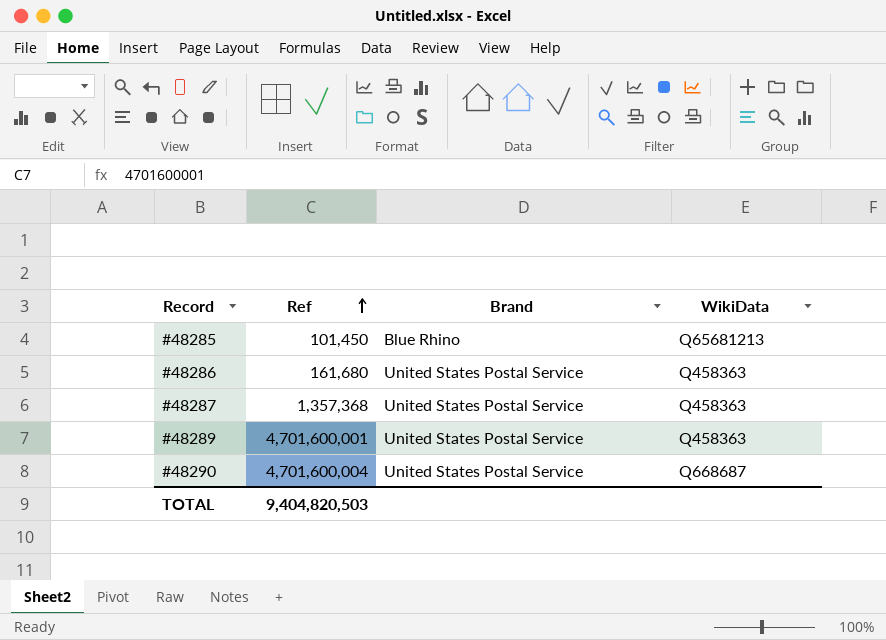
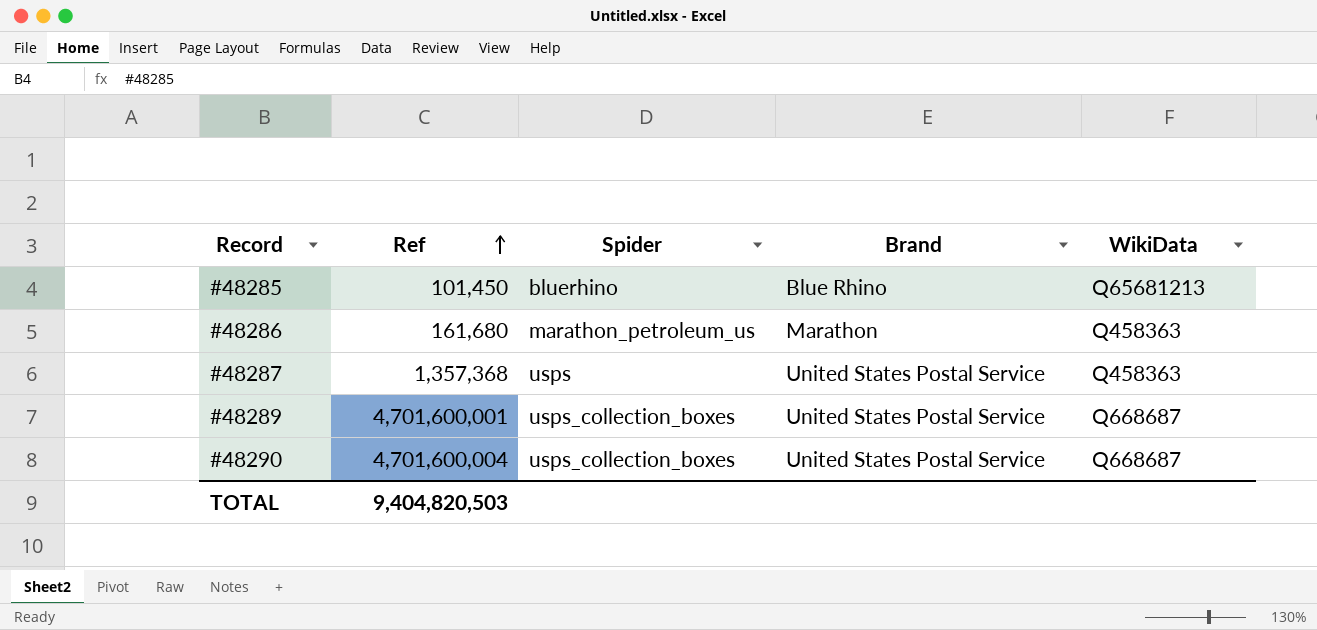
column Spider | position: none -> 3
#48286 | Brand: United States Postal Service -> Marathon
#48289 | WikiData: Q458363 -> Q668687

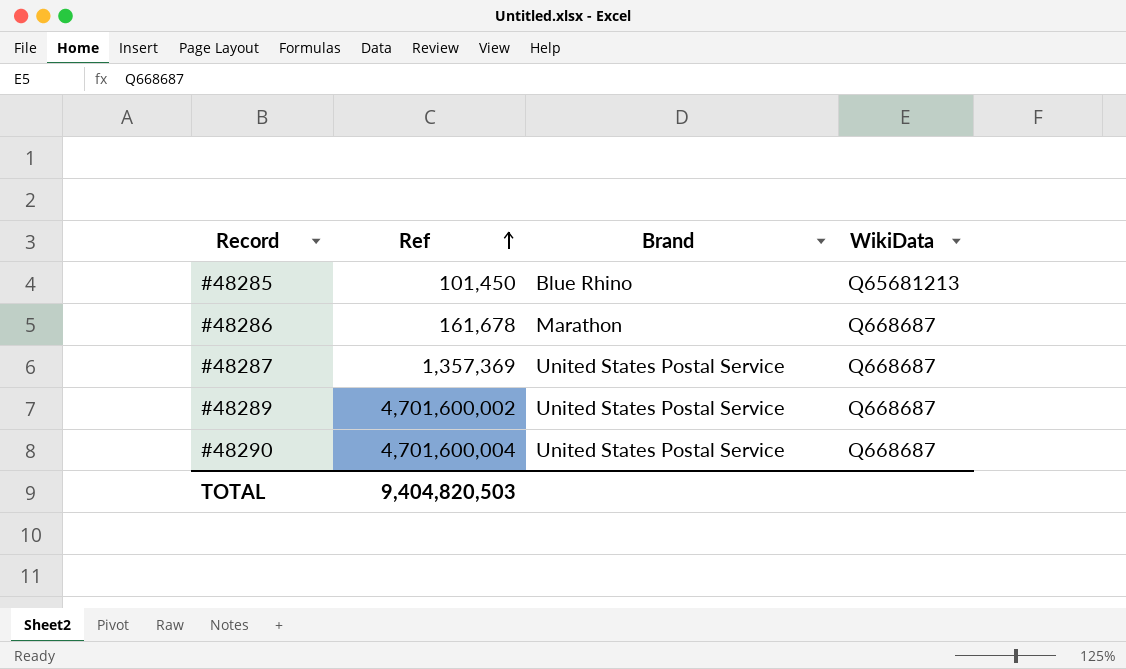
column Spider | position: 3 -> none
#48286 | Ref: 161,680 -> 161,678
#48286 | WikiData: Q458363 -> Q668687
#48287 | Ref: 1,357,368 -> 1,357,369
#48287 | WikiData: Q458363 -> Q668687
#48289 | Ref: 4,701,600,001 -> 4,701,600,002

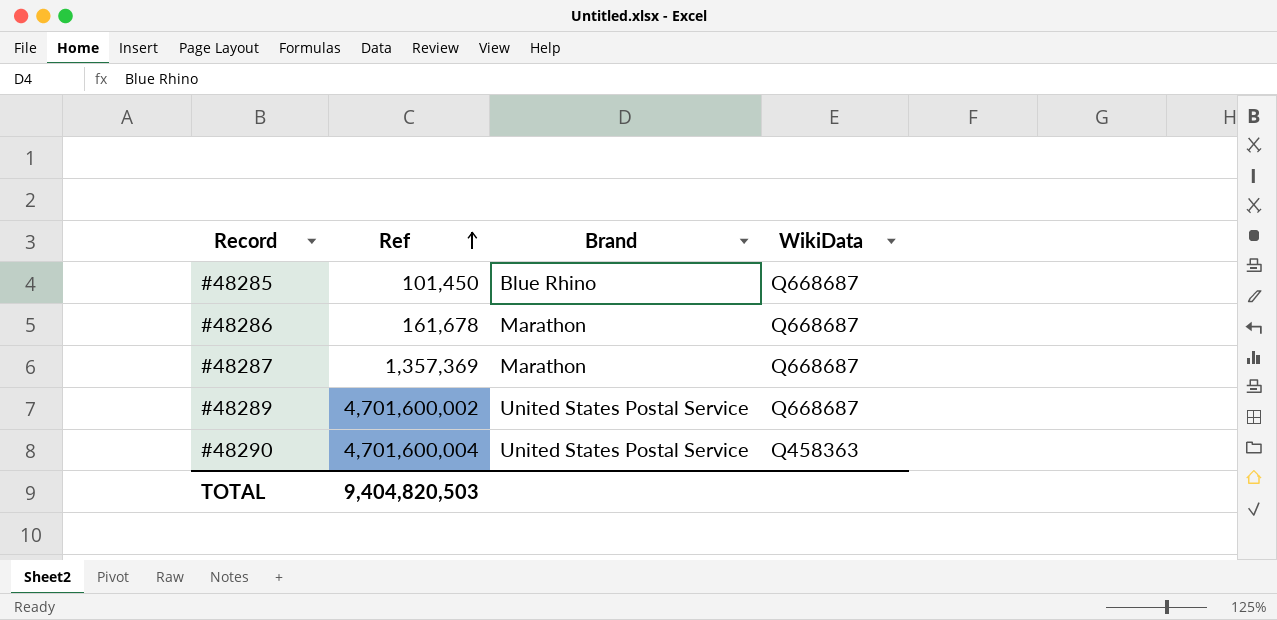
#48285 | WikiData: Q65681213 -> Q668687
#48287 | Brand: United States Postal Service -> Marathon
#48290 | WikiData: Q668687 -> Q458363

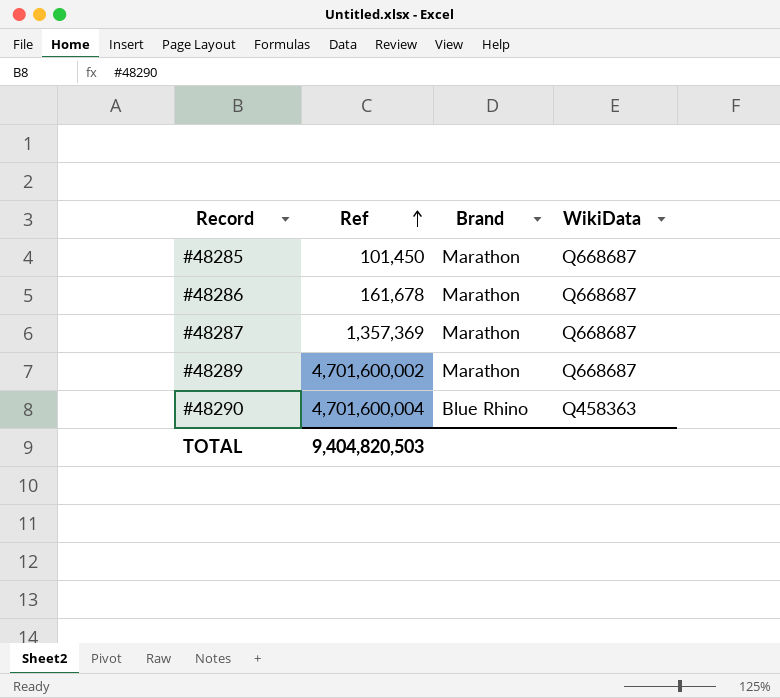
#48285 | Brand: Blue Rhino -> Marathon
#48289 | Brand: United States Postal Service -> Marathon
#48290 | Brand: United States Postal Service -> Blue Rhino

